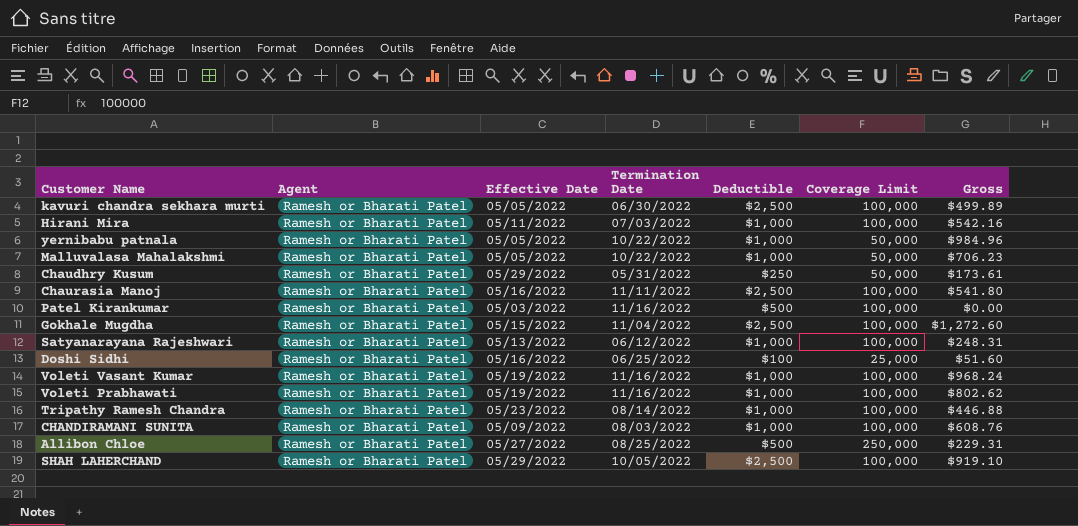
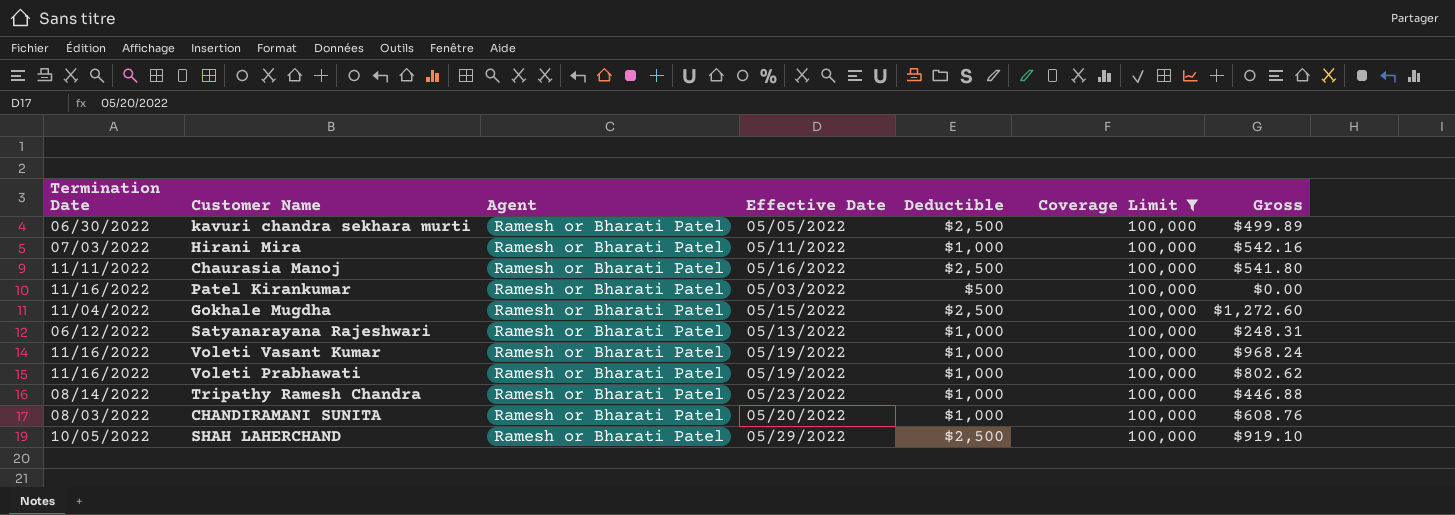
filter: none -> Coverage Limit = 100,000
column Termination Date | position: 4 -> 1
CHANDIRAMANI SUNITA | Effective Date: 05/09/2022 -> 05/20/2022

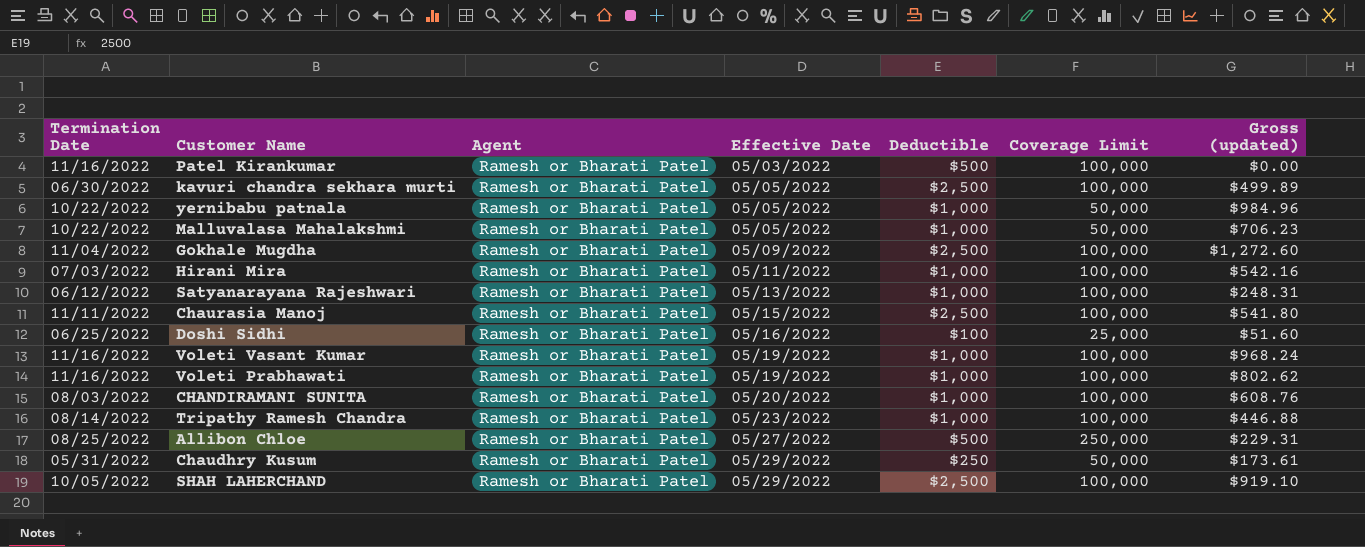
filter: Coverage Limit = 100,000 -> none
row order: none -> Effective Date ascending
column name: Gross -> Gross (updated)
Gokhale Mugdha | Effective Date: 05/15/2022 -> 05/09/2022
Chaurasia Manoj | Effective Date: 05/16/2022 -> 05/15/2022

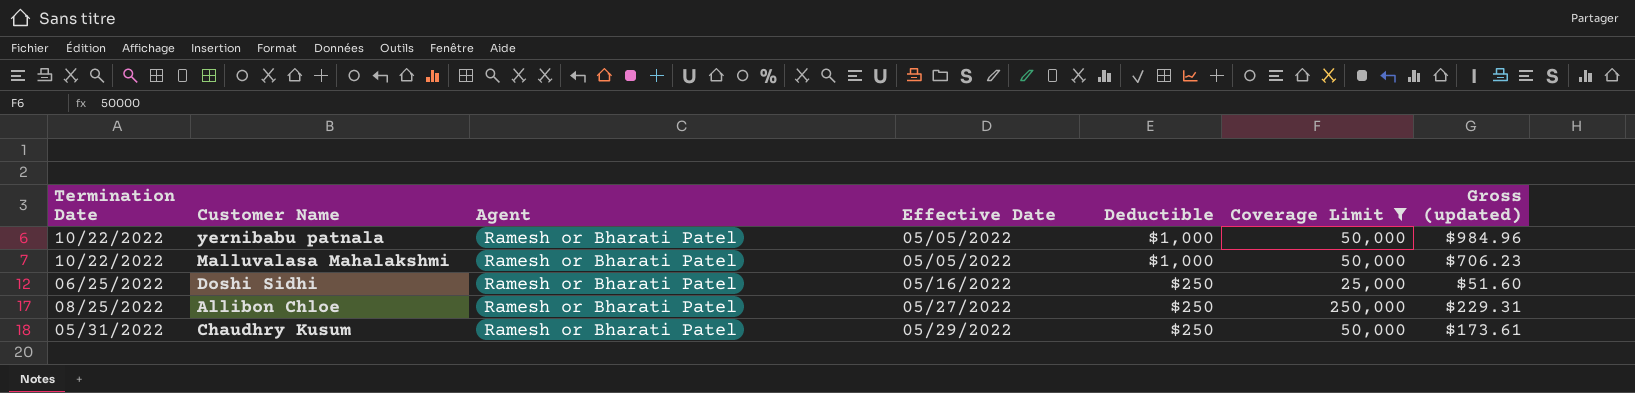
filter: none -> Coverage Limit != 100,000
Doshi Sidhi | Deductible: $100 -> $250
Allibon Chloe | Deductible: $500 -> $250

